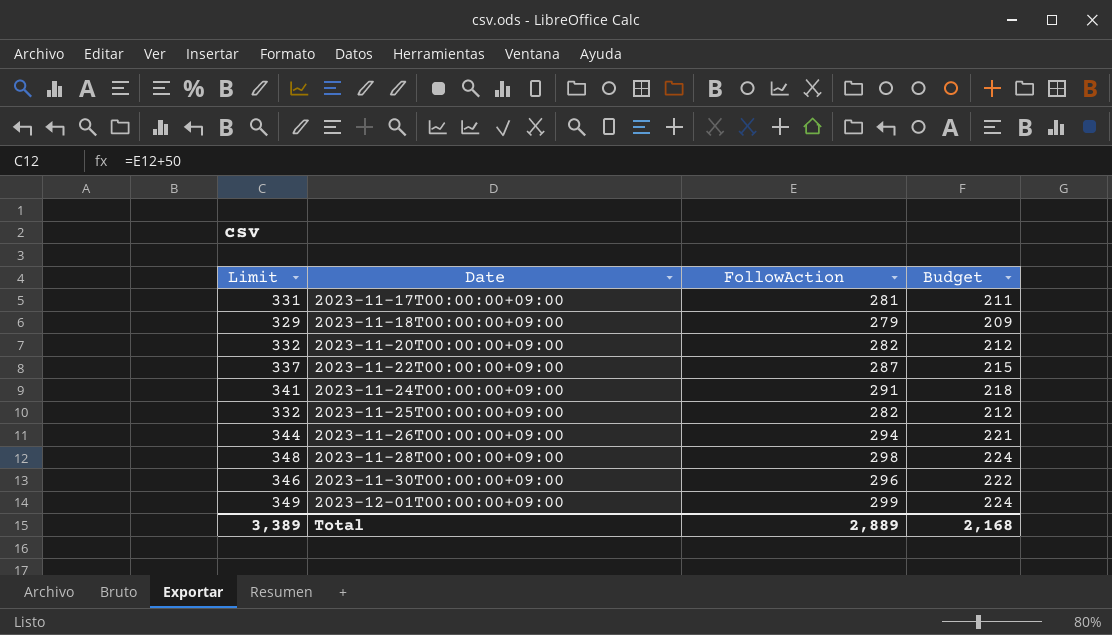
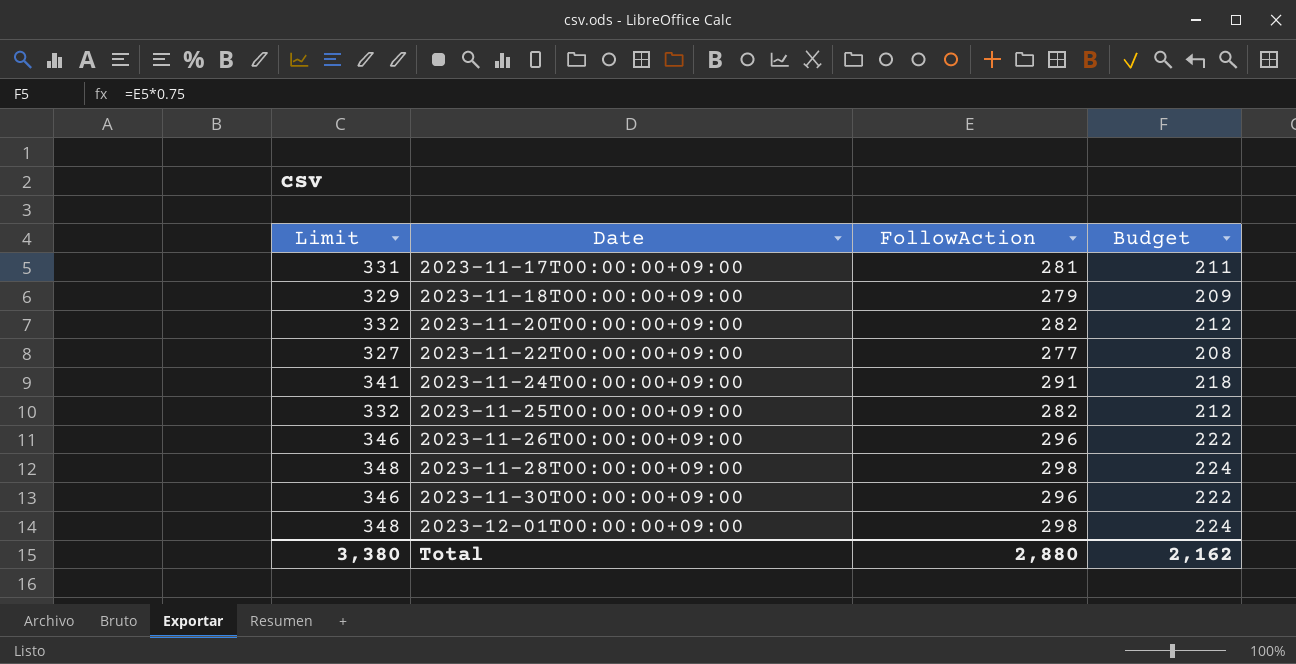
2023-11-22T00:00:00+09:00 | Limit: 337 -> 327
2023-11-22T00:00:00+09:00 | FollowAction: 287 -> 277
2023-11-22T00:00:00+09:00 | Budget: 215 -> 208
2023-11-26T00:00:00+09:00 | Limit: 344 -> 346
2023-11-26T00:00:00+09:00 | FollowAction: 294 -> 296
2023-11-26T00:00:00+09:00 | Budget: 221 -> 222
2023-12-01T00:00:00+09:00 | Limit: 349 -> 348
2023-12-01T00:00:00+09:00 | FollowAction: 299 -> 298
Total | Limit: 3,389 -> 3,380
Total | FollowAction: 2,889 -> 2,880
Total | Budget: 2,168 -> 2,162

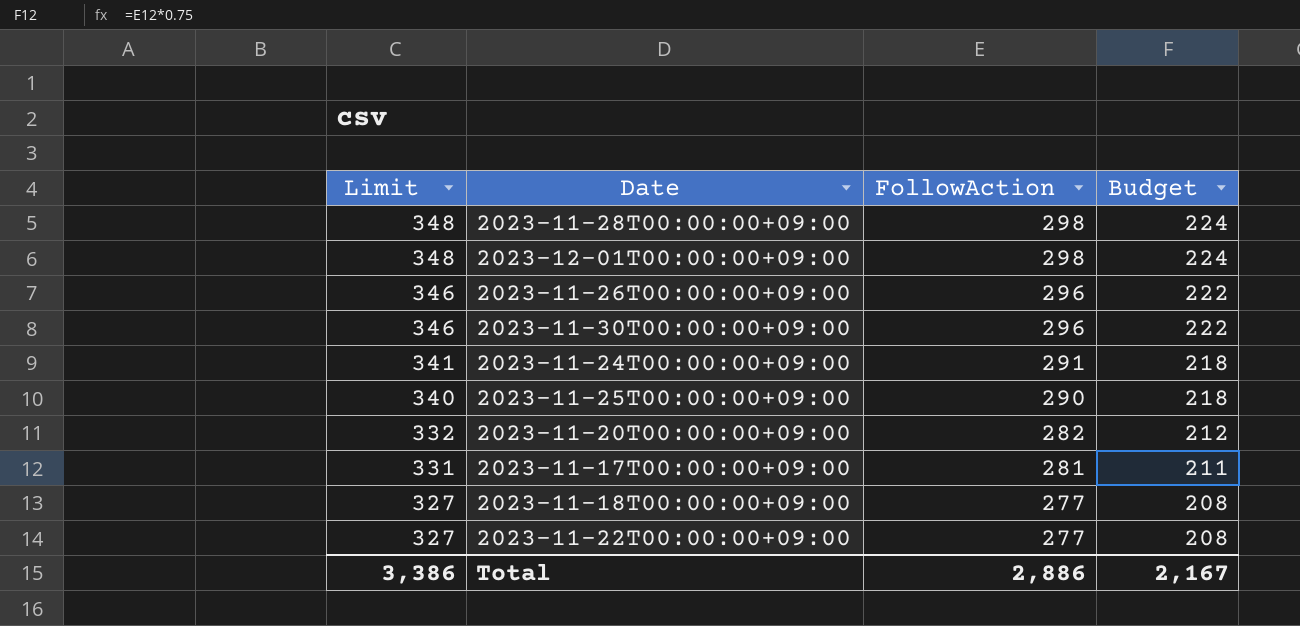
row order: Date ascending -> Limit descending
2023-11-25T00:00:00+09:00 | Limit: 332 -> 340
2023-11-25T00:00:00+09:00 | FollowAction: 282 -> 290
2023-11-25T00:00:00+09:00 | Budget: 212 -> 218
2023-11-18T00:00:00+09:00 | Limit: 329 -> 327
2023-11-18T00:00:00+09:00 | FollowAction: 279 -> 277
2023-11-18T00:00:00+09:00 | Budget: 209 -> 208
Total | Limit: 3,380 -> 3,386
Total | FollowAction: 2,880 -> 2,886
Total | Budget: 2,162 -> 2,167

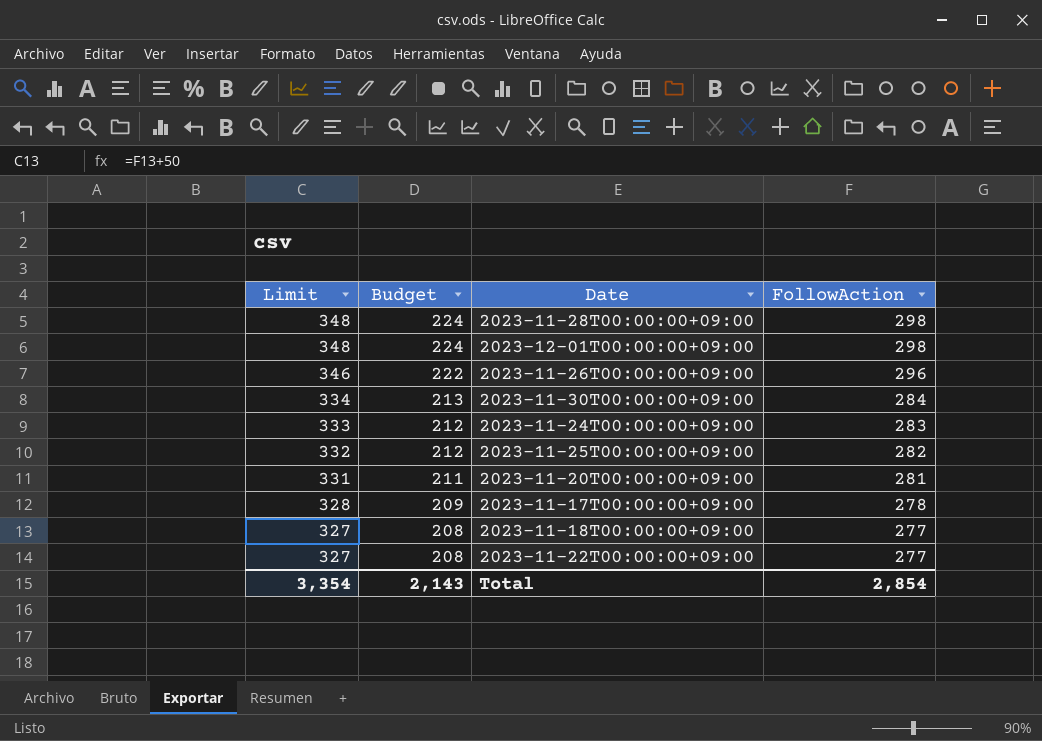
column Budget | position: 4 -> 2
2023-11-30T00:00:00+09:00 | Limit: 346 -> 334
2023-11-30T00:00:00+09:00 | Budget: 222 -> 213
2023-11-30T00:00:00+09:00 | FollowAction: 296 -> 284
2023-11-24T00:00:00+09:00 | Limit: 341 -> 333
2023-11-24T00:00:00+09:00 | Budget: 218 -> 212
2023-11-24T00:00:00+09:00 | FollowAction: 291 -> 283
2023-11-25T00:00:00+09:00 | Limit: 340 -> 332
2023-11-25T00:00:00+09:00 | Budget: 218 -> 212
2023-11-25T00:00:00+09:00 | FollowAction: 290 -> 282
2023-11-20T00:00:00+09:00 | Limit: 332 -> 331
2023-11-20T00:00:00+09:00 | Budget: 212 -> 211
2023-11-20T00:00:00+09:00 | FollowAction: 282 -> 281
2023-11-17T00:00:00+09:00 | Limit: 331 -> 328
2023-11-17T00:00:00+09:00 | Budget: 211 -> 209
2023-11-17T00:00:00+09:00 | FollowAction: 281 -> 278
Total | Limit: 3,386 -> 3,354
Total | Budget: 2,167 -> 2,143
Total | FollowAction: 2,886 -> 2,854

